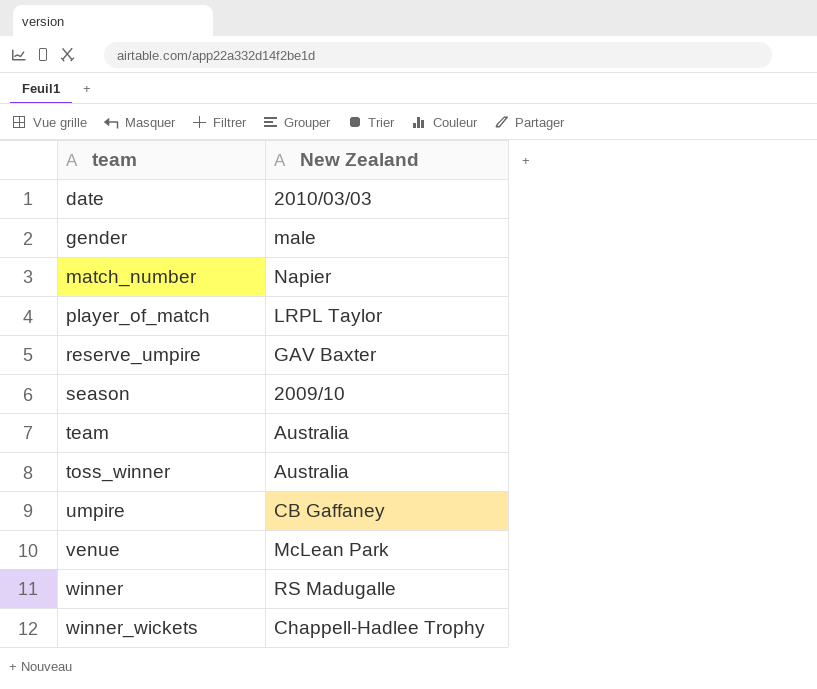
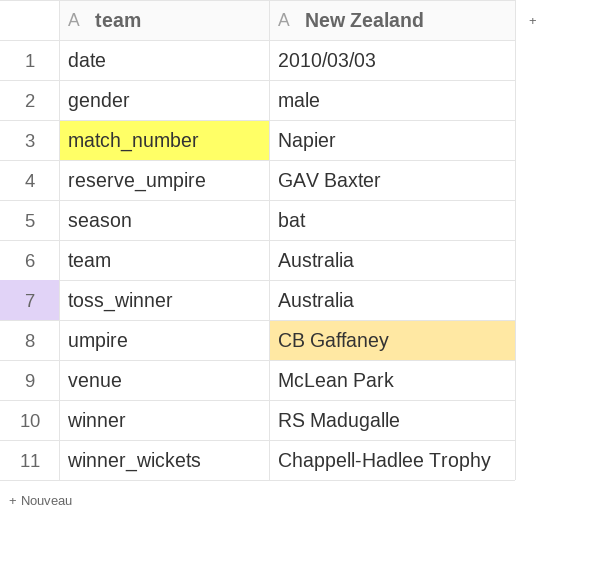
row player_of_match: LRPL Taylor -> none
season | New Zealand: 2009/10 -> bat

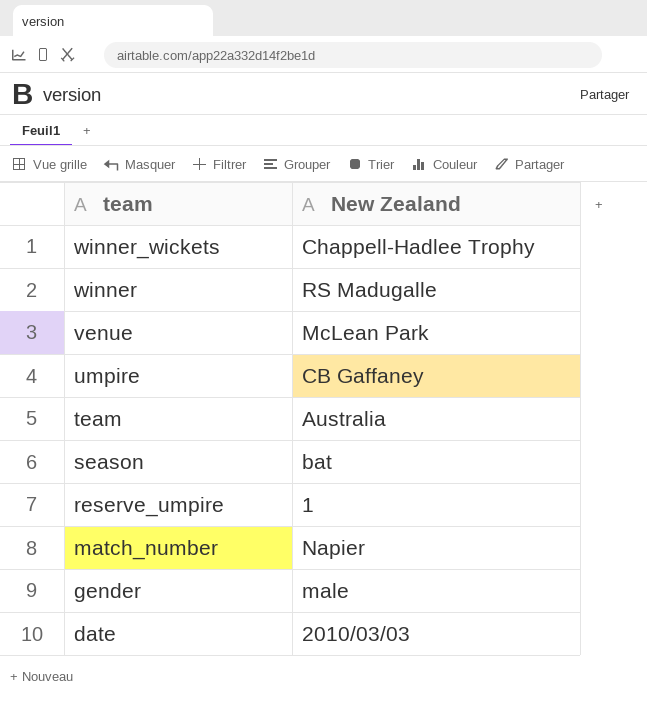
row order: team ascending -> team descending
row toss_winner: Australia -> none
reserve_umpire | New Zealand: GAV Baxter -> 1

